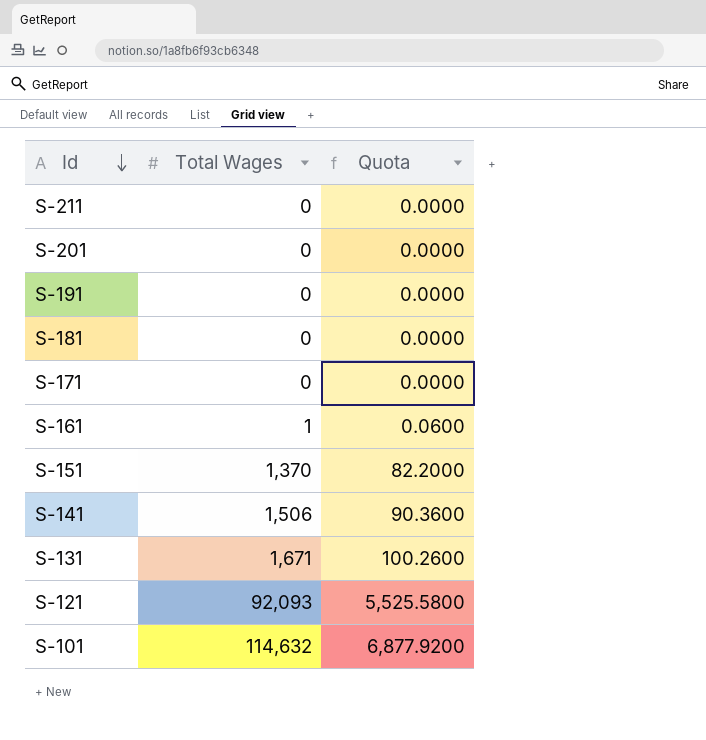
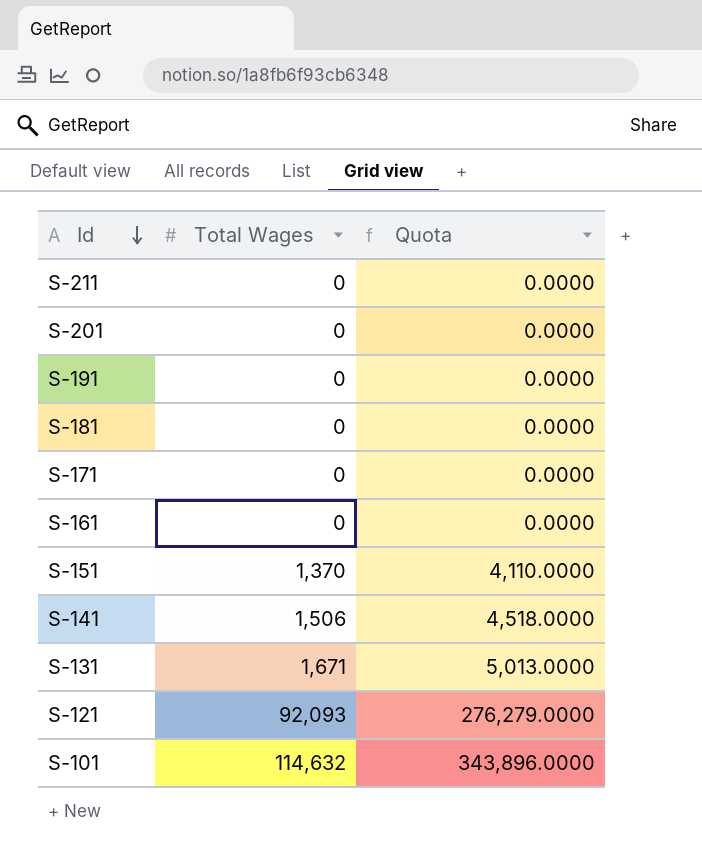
column Quota | formula: [Total Wages] * 0.06 -> [Total Wages] * 3
S-161 | Total Wages: 1 -> 0

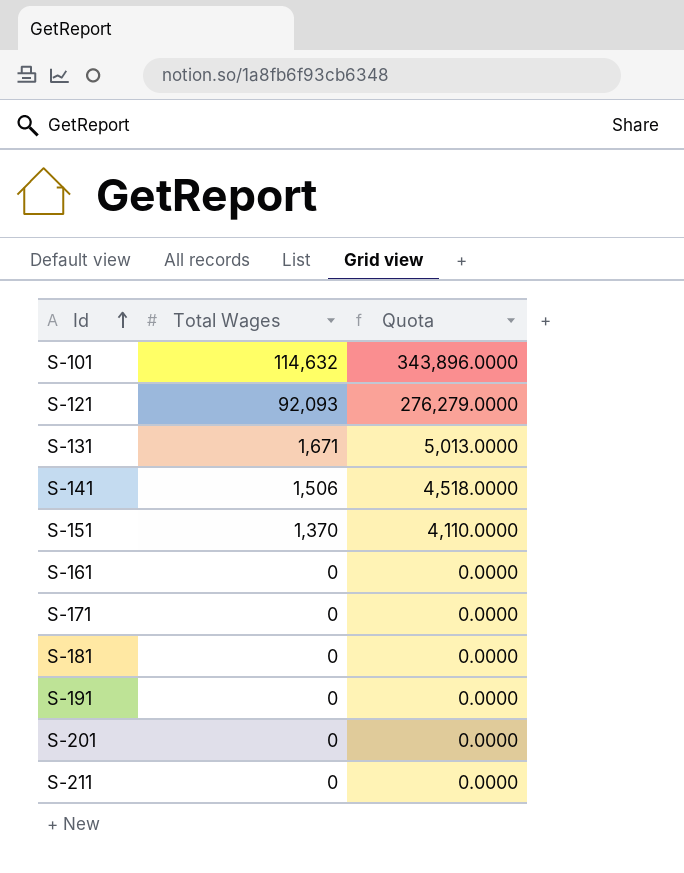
row order: Id descending -> Id ascending

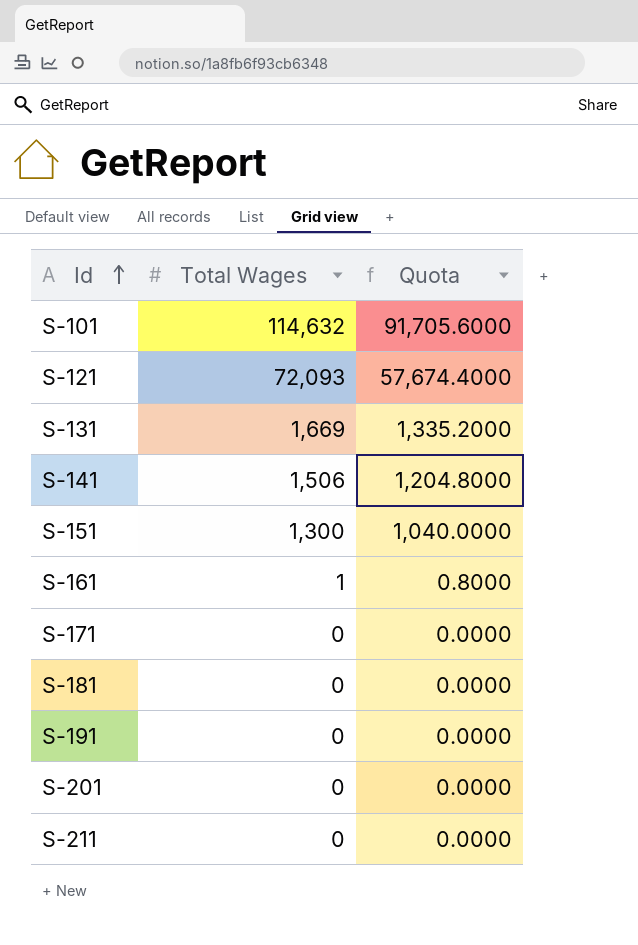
column Quota | formula: [Total Wages] * 3 -> [Total Wages] * 0.8
S-121 | Total Wages: 92,093 -> 72,093
S-131 | Total Wages: 1,671 -> 1,669
S-151 | Total Wages: 1,370 -> 1,300
S-161 | Total Wages: 0 -> 1

